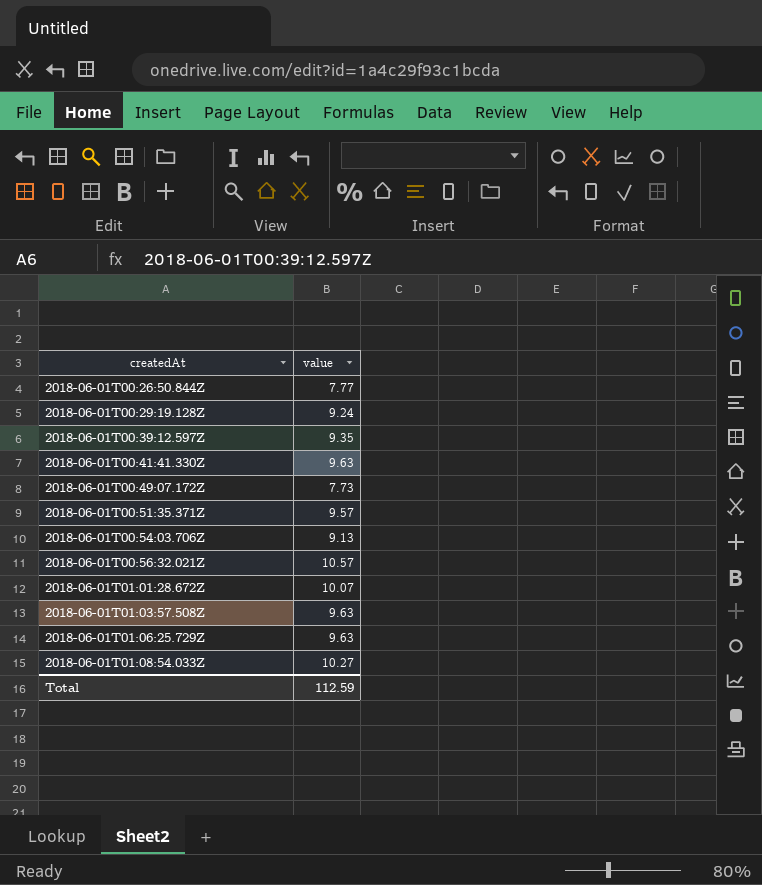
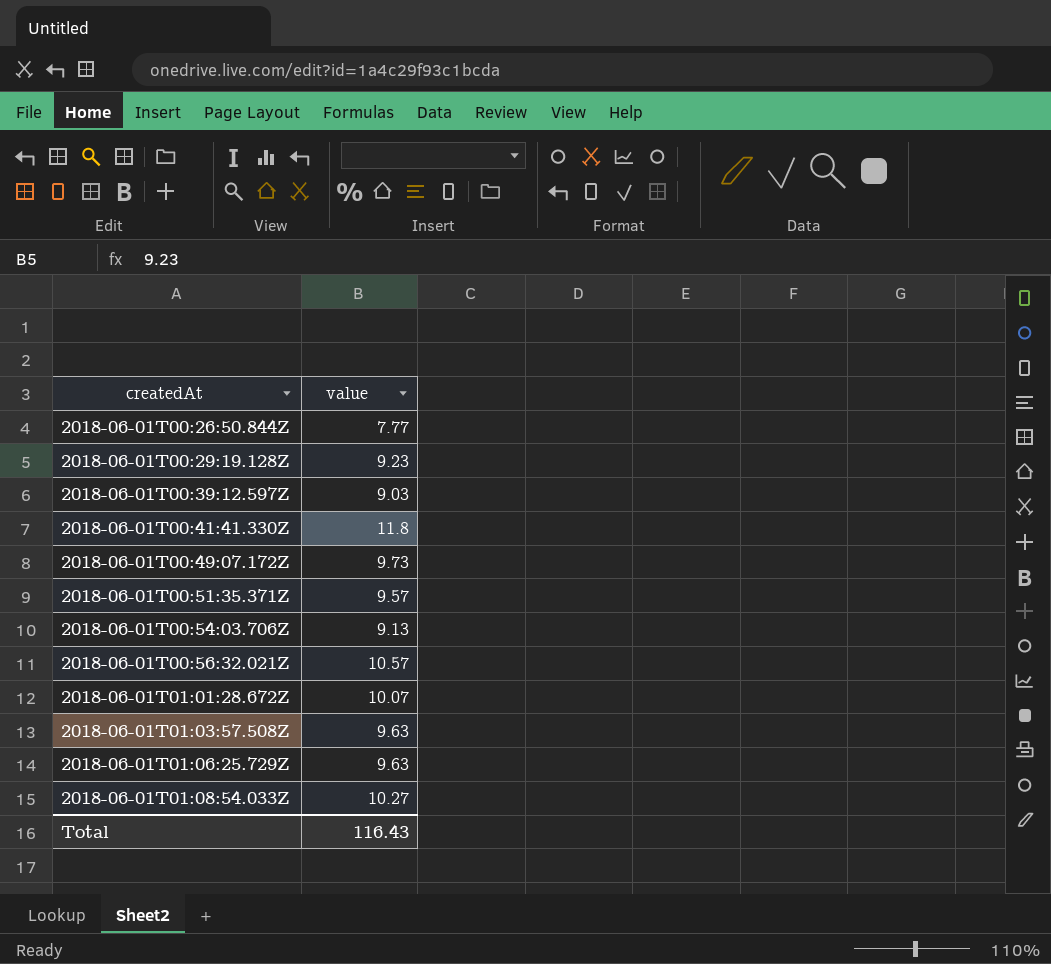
2018-06-01T00:29:19.128Z | value: 9.24 -> 9.23
2018-06-01T00:39:12.597Z | value: 9.35 -> 9.03
2018-06-01T00:41:41.330Z | value: 9.63 -> 11.8
2018-06-01T00:49:07.172Z | value: 7.73 -> 9.73
Total | value: 112.59 -> 116.43

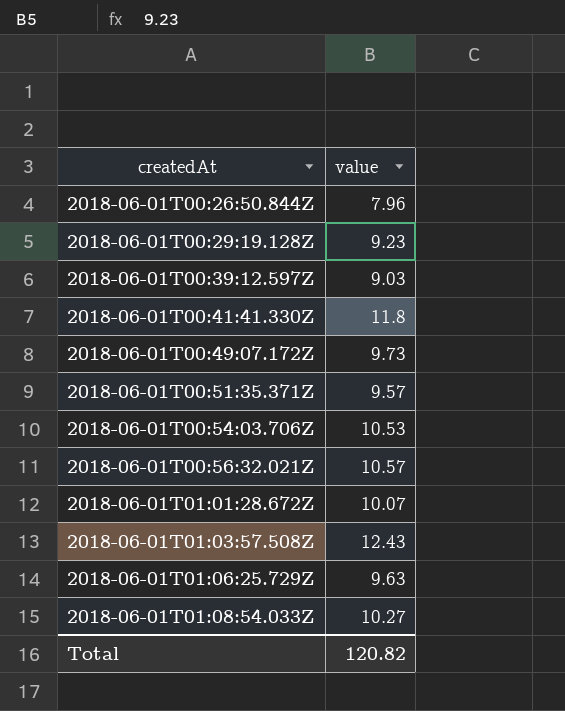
2018-06-01T00:26:50.844Z | value: 7.77 -> 7.96
2018-06-01T00:54:03.706Z | value: 9.13 -> 10.53
2018-06-01T01:03:57.508Z | value: 9.63 -> 12.43
Total | value: 116.43 -> 120.82

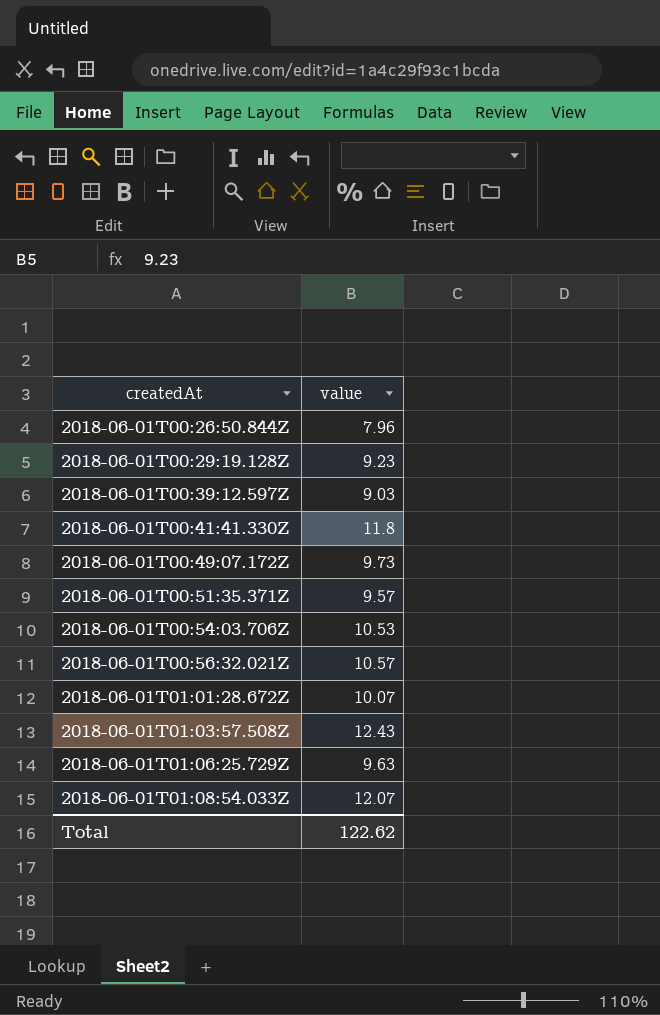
2018-06-01T01:08:54.033Z | value: 10.27 -> 12.07
Total | value: 120.82 -> 122.62

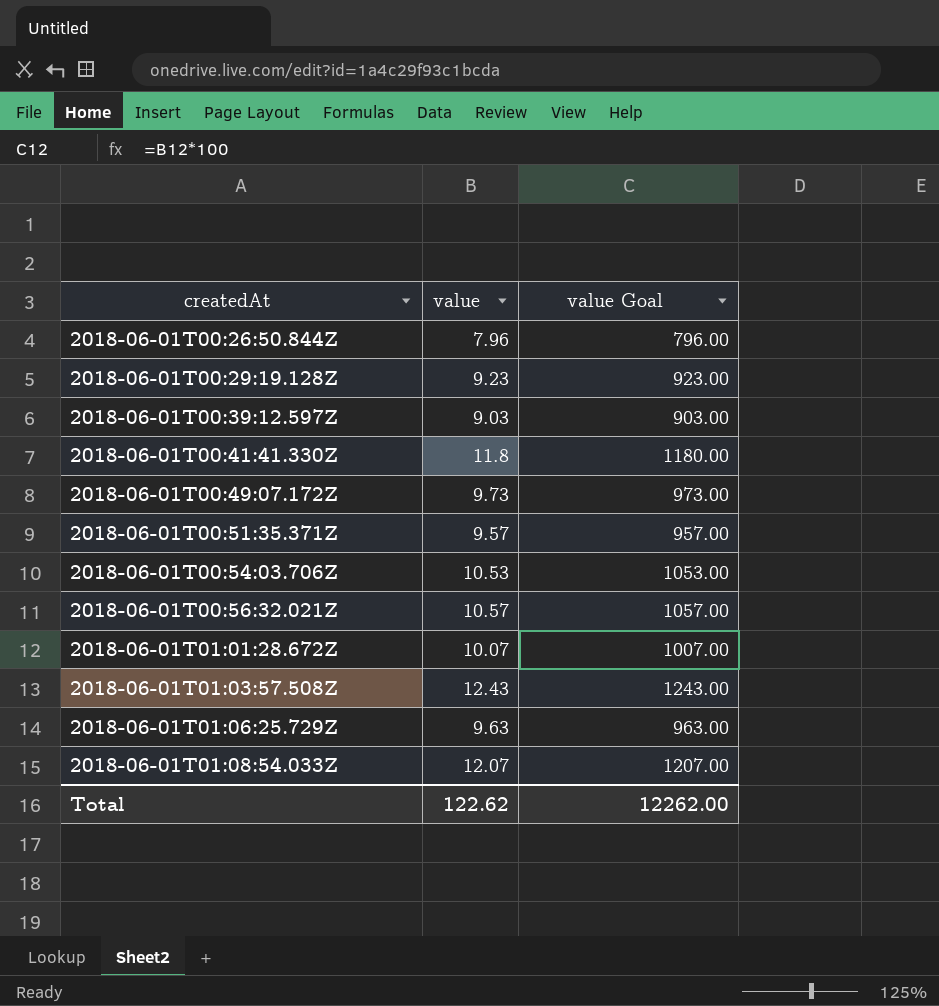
column value Goal | formula: none -> [value] * 100

